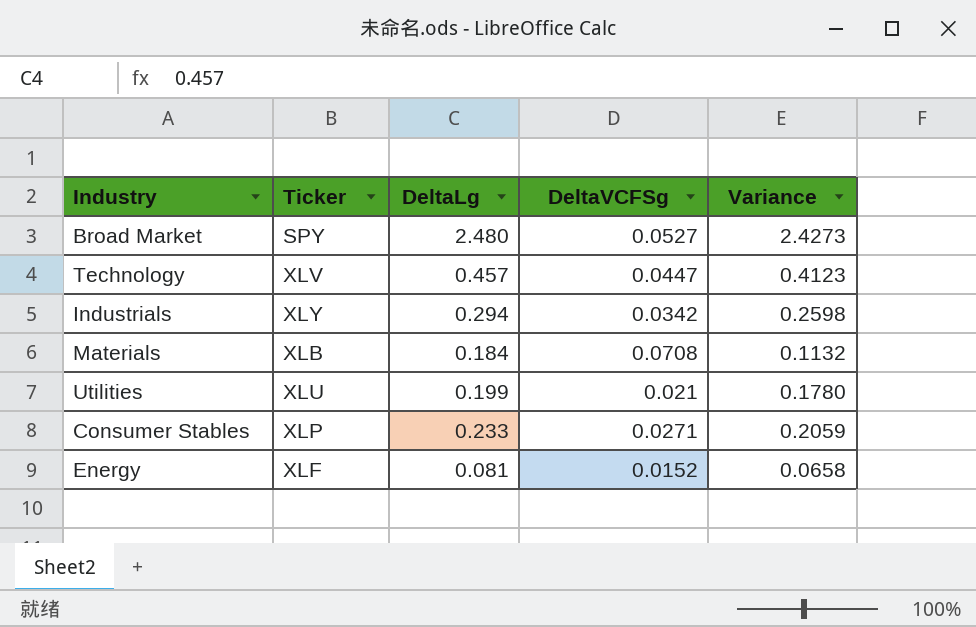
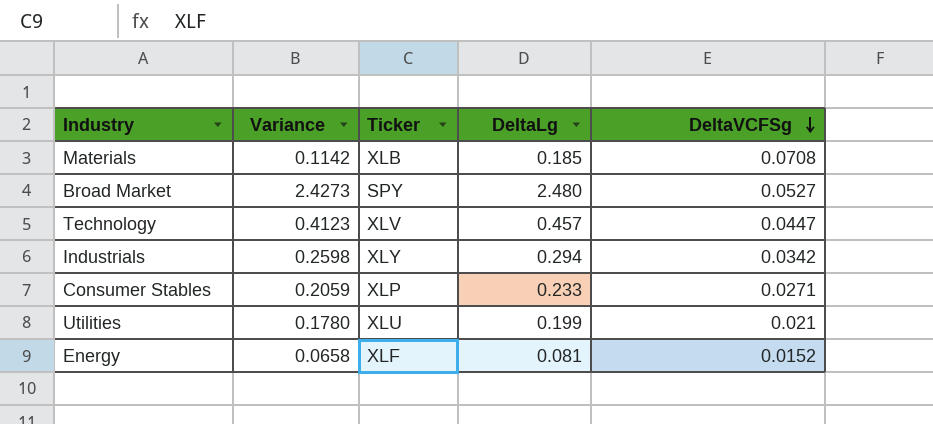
row order: none -> DeltaVCFSg descending
column Variance | position: 5 -> 2
Materials | Variance: 0.1132 -> 0.1142
Materials | DeltaLg: 0.184 -> 0.185

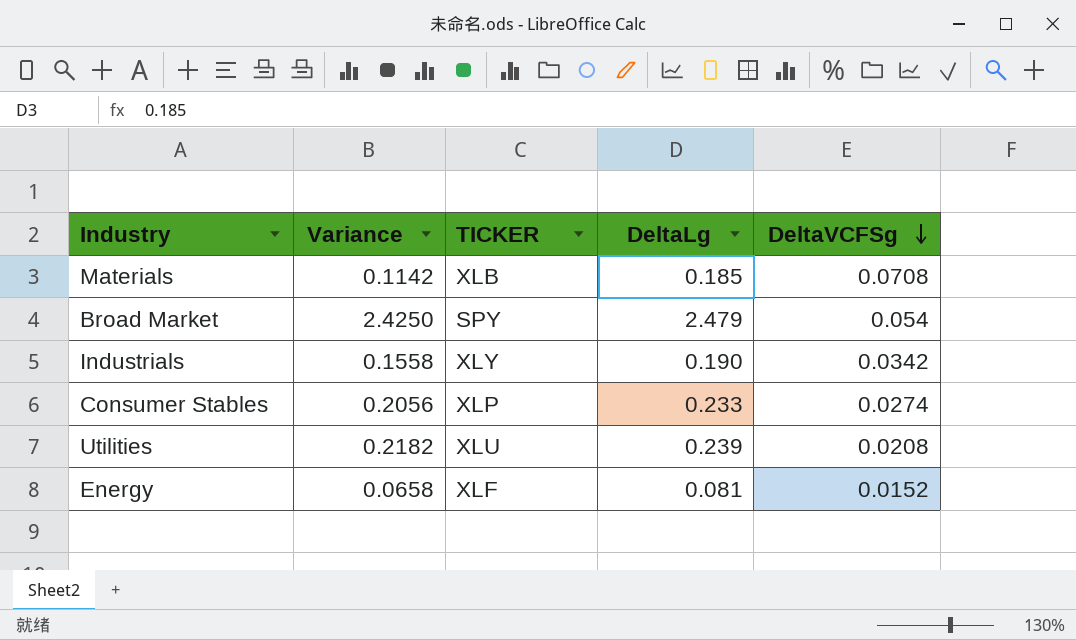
column name: Ticker -> TICKER
row Technology: 0.4123 | XLV | 0.457 | 0.0447 -> none
Broad Market | Variance: 2.4273 -> 2.4250
Broad Market | DeltaLg: 2.480 -> 2.479
Broad Market | DeltaVCFSg: 0.0527 -> 0.054
Industrials | Variance: 0.2598 -> 0.1558
Industrials | DeltaLg: 0.294 -> 0.190
Consumer Stables | Variance: 0.2059 -> 0.2056
Consumer Stables | DeltaVCFSg: 0.0271 -> 0.0274
Utilities | Variance: 0.1780 -> 0.2182
Utilities | DeltaLg: 0.199 -> 0.239
Utilities | DeltaVCFSg: 0.021 -> 0.0208

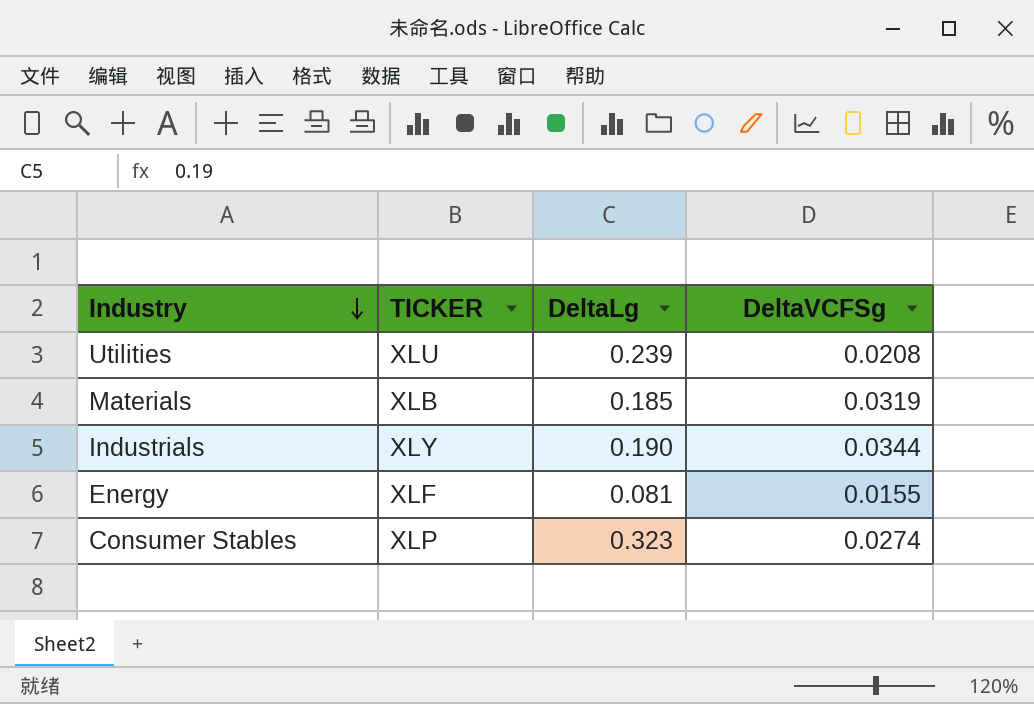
row order: DeltaVCFSg descending -> Industry descending
column Variance | formula: [DeltaLg] - [DeltaVCFSg] -> none
row Broad Market: 2.4250 | SPY | 2.479 | 0.054 -> none
Materials | DeltaVCFSg: 0.0708 -> 0.0319
Industrials | DeltaVCFSg: 0.0342 -> 0.0344
Energy | DeltaVCFSg: 0.0152 -> 0.0155
Consumer Stables | DeltaLg: 0.233 -> 0.323

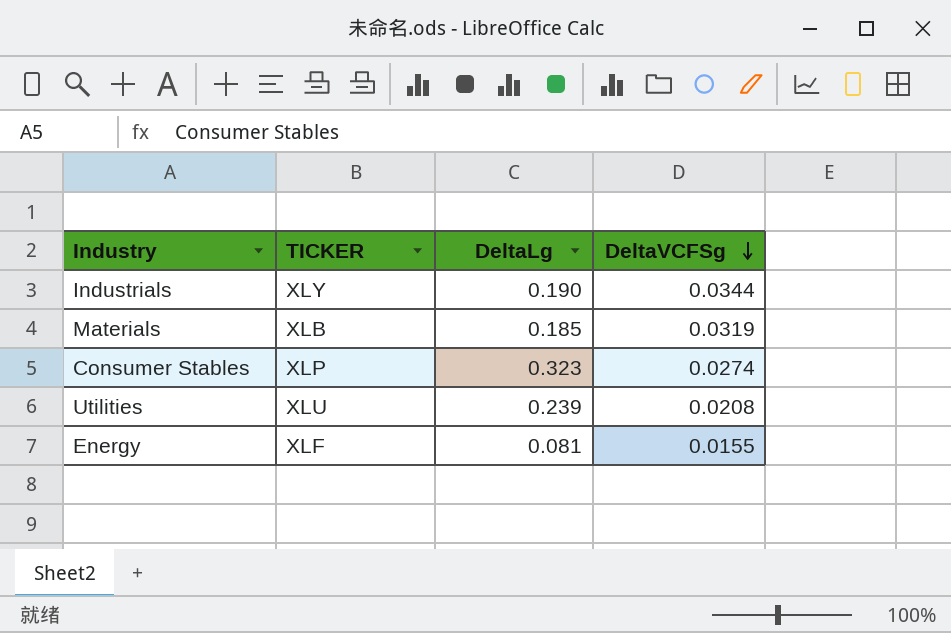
row order: Industry descending -> DeltaVCFSg descending

